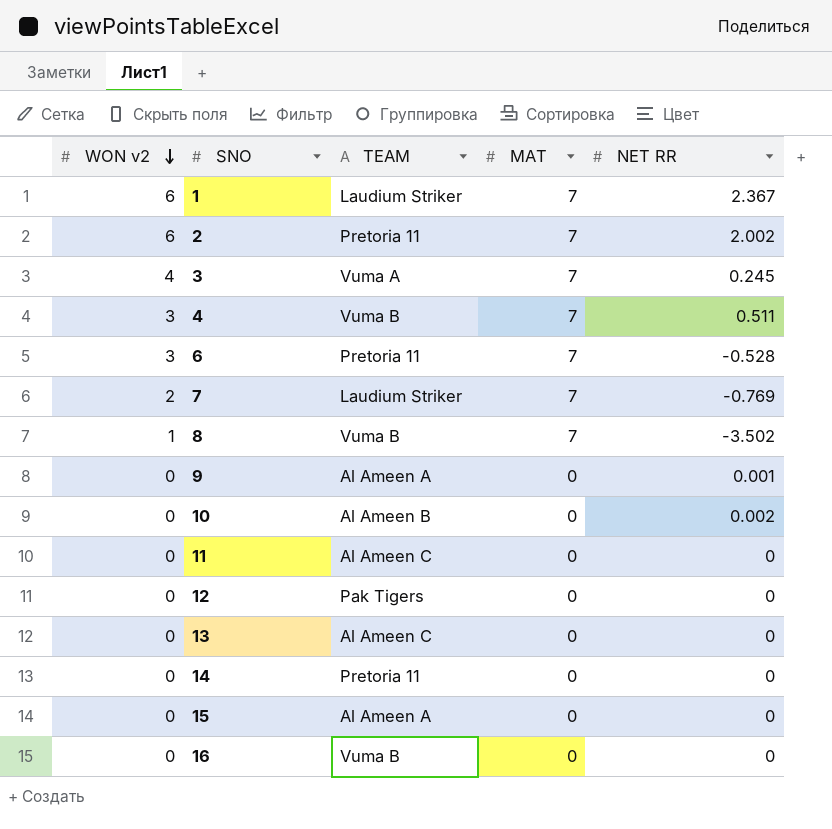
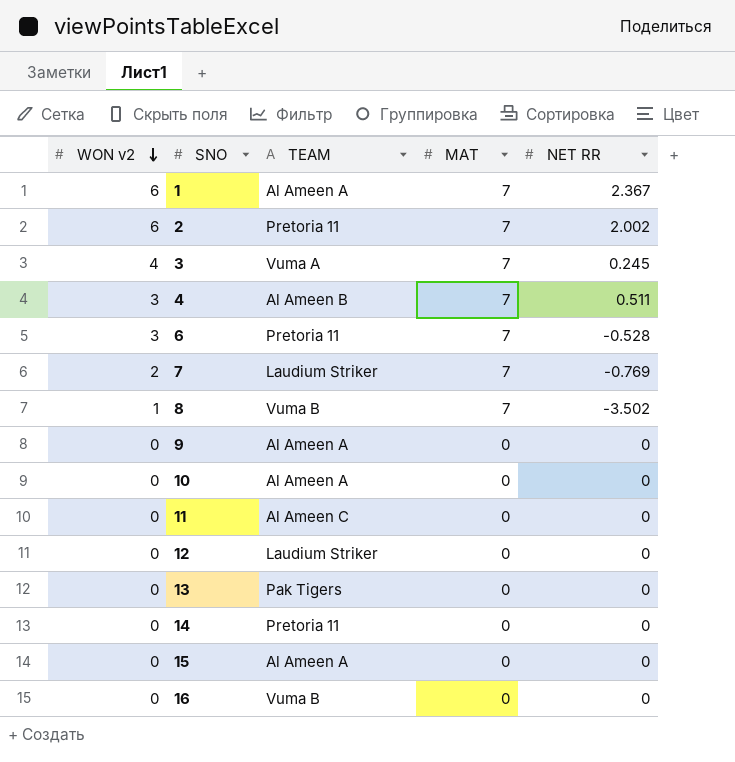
1 | TEAM: Laudium Striker -> Al Ameen A
4 | TEAM: Vuma B -> Al Ameen B
9 | NET RR: 0.001 -> 0
10 | TEAM: Al Ameen B -> Al Ameen A
10 | NET RR: 0.002 -> 0
12 | TEAM: Pak Tigers -> Laudium Striker
13 | TEAM: Al Ameen C -> Pak Tigers

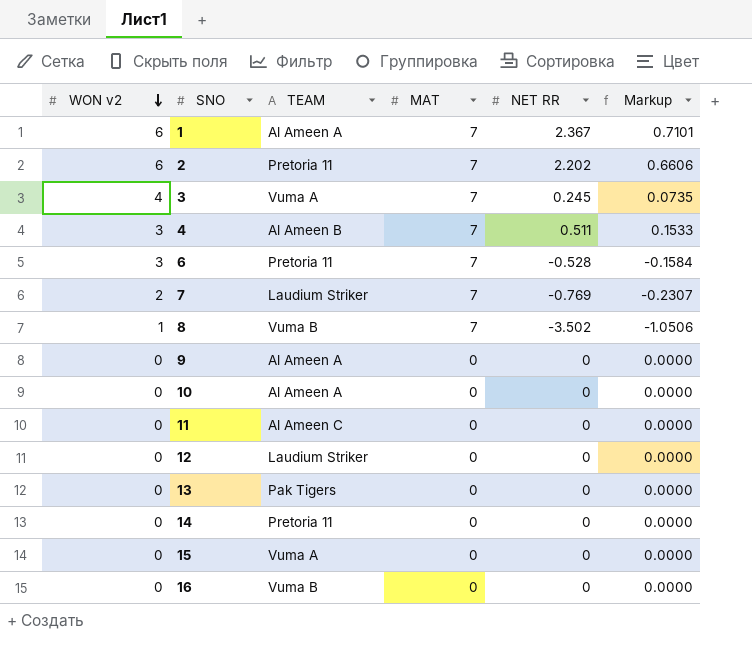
column Markup | formula: none -> [NET RR] * 0.3
2 | NET RR: 2.002 -> 2.202
15 | TEAM: Al Ameen A -> Vuma A

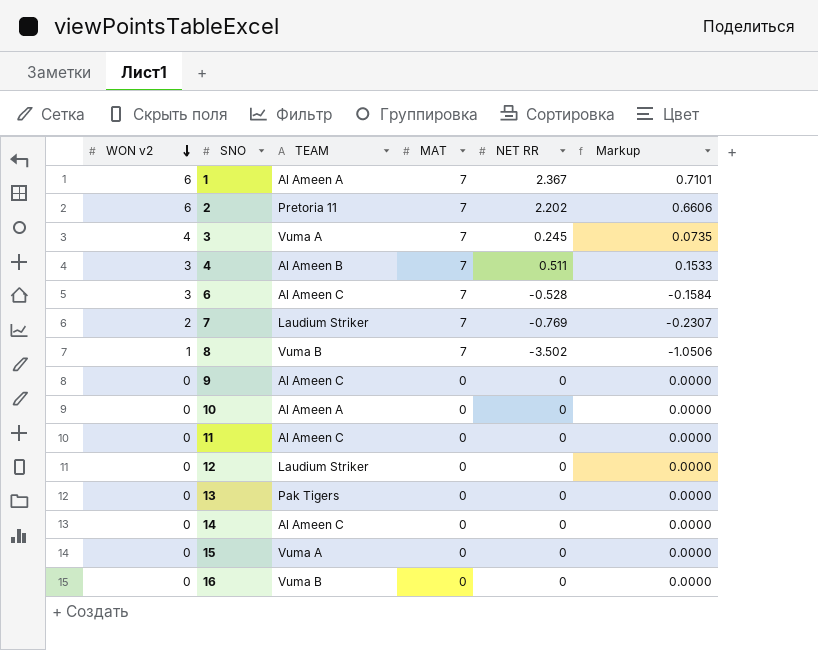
6 | TEAM: Pretoria 11 -> Al Ameen C
9 | TEAM: Al Ameen A -> Al Ameen C
14 | TEAM: Pretoria 11 -> Al Ameen C

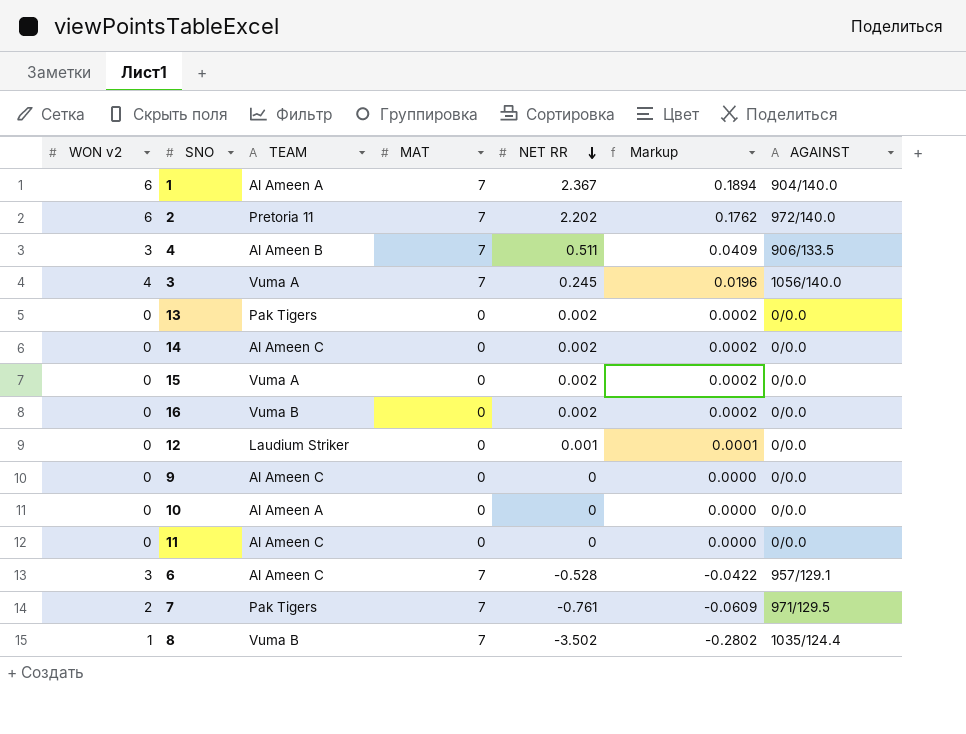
row order: WON v2 descending -> NET RR descending
column Markup | formula: [NET RR] * 0.3 -> [NET RR] * 0.08
column AGAINST | position: none -> 7
13 | NET RR: 0 -> 0.002
14 | NET RR: 0 -> 0.002
15 | NET RR: 0 -> 0.002
16 | NET RR: 0 -> 0.002
12 | NET RR: 0 -> 0.001
7 | TEAM: Laudium Striker -> Pak Tigers
7 | NET RR: -0.769 -> -0.761

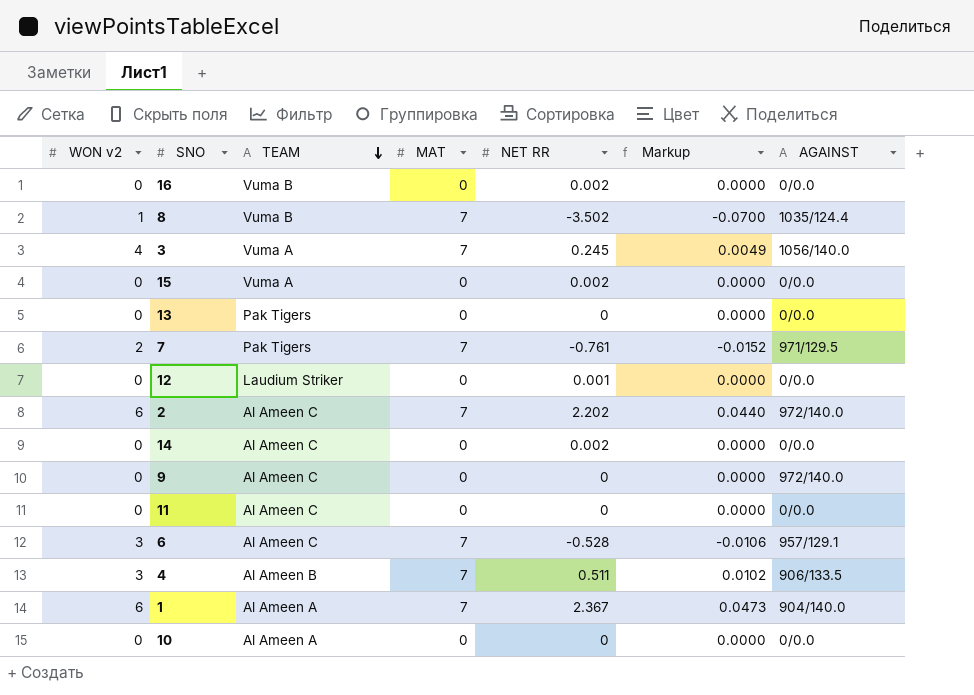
row order: NET RR descending -> TEAM descending
column Markup | formula: [NET RR] * 0.08 -> [NET RR] * 0.02
13 | NET RR: 0.002 -> 0
2 | TEAM: Pretoria 11 -> Al Ameen C
9 | AGAINST: 0/0.0 -> 972/140.0

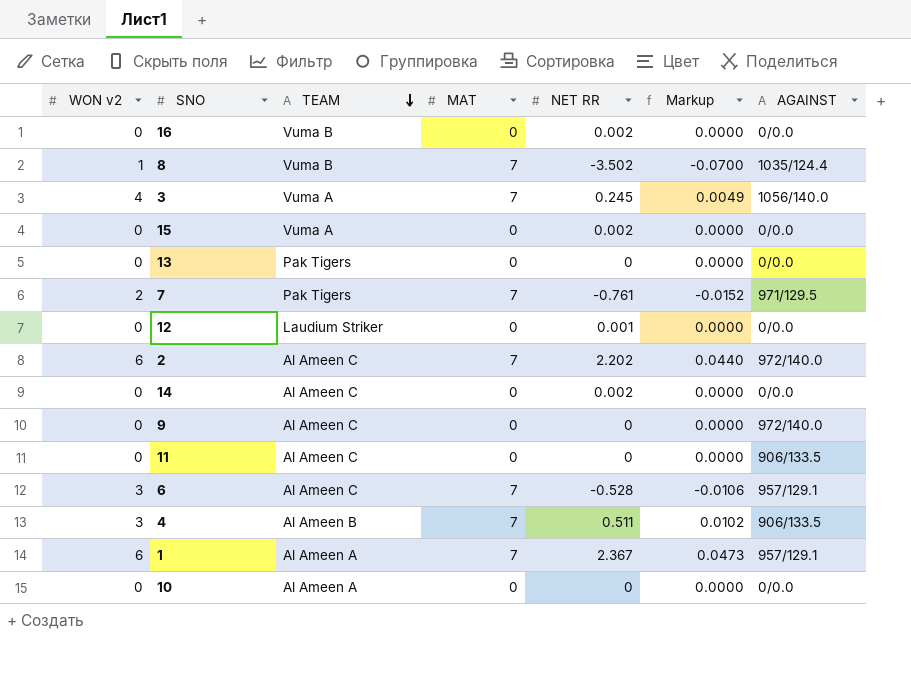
11 | AGAINST: 0/0.0 -> 906/133.5
1 | AGAINST: 904/140.0 -> 957/129.1

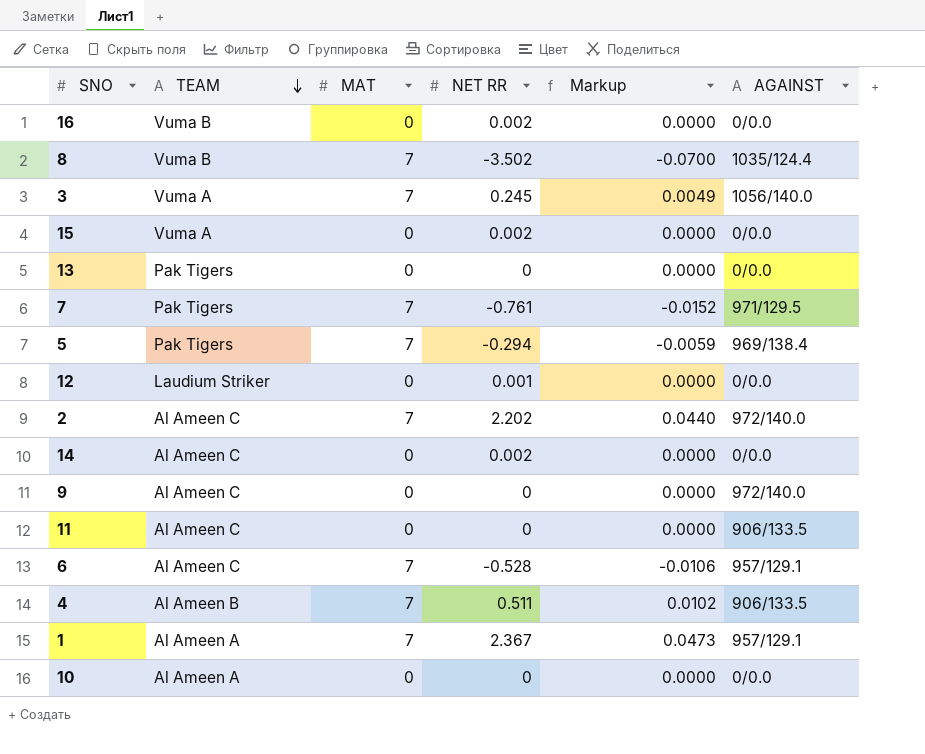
column WON v2 | position: 1 -> none
row 5: none -> Pak Tigers | 7 | -0.294 | -0.0059 | 969/138.4

